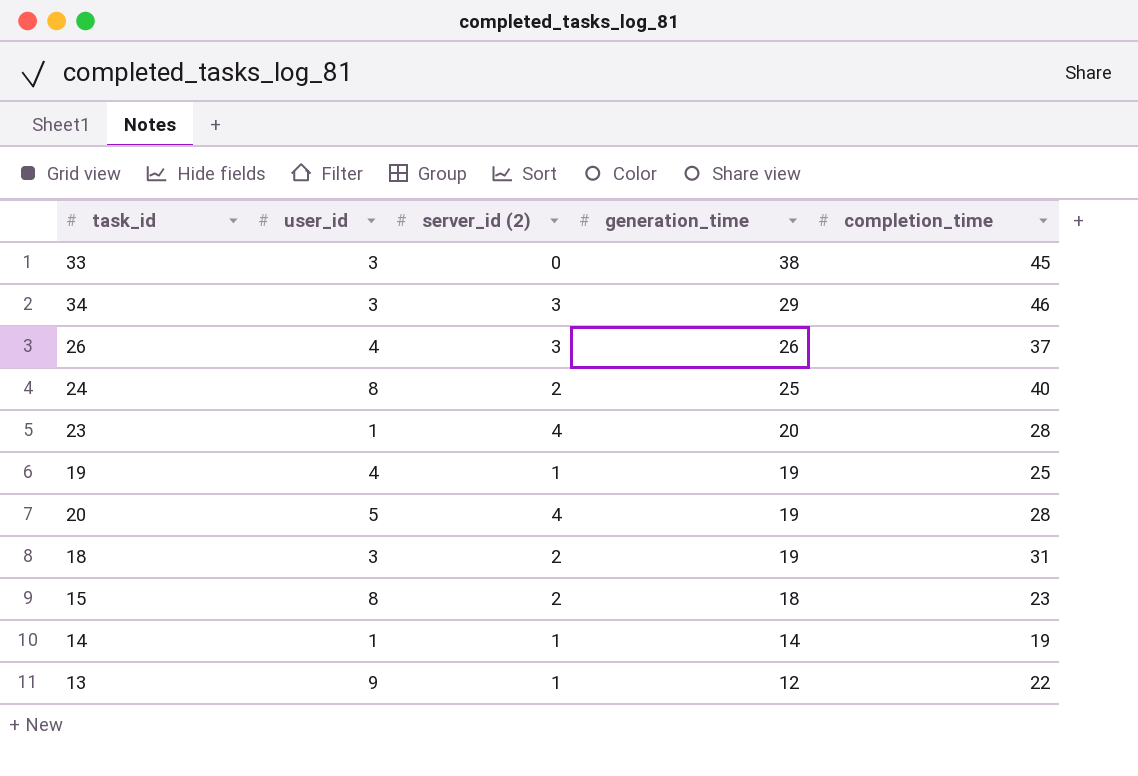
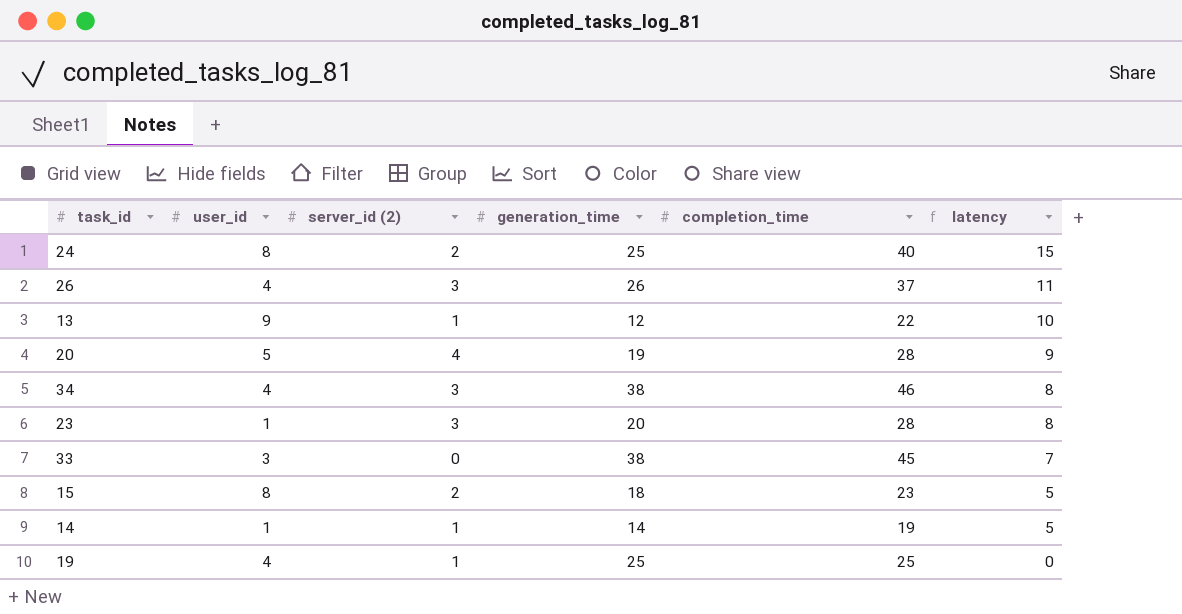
row order: generation_time descending -> latency descending
column latency | formula: none -> [completion_time] - [generation_time]
row 18: 3 | 2 | 19 | 31 -> none
34 | user_id: 3 -> 4
34 | generation_time: 29 -> 38
23 | server_id (2): 4 -> 3
19 | generation_time: 19 -> 25

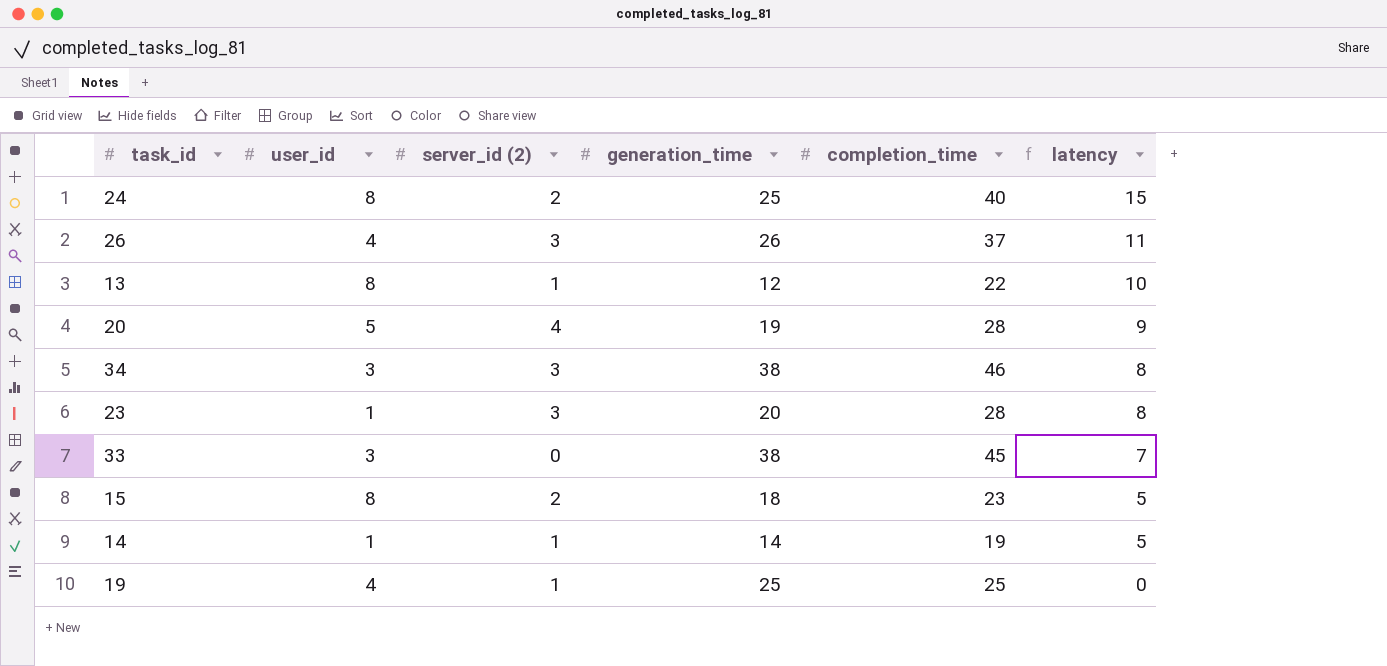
13 | user_id: 9 -> 8
34 | user_id: 4 -> 3

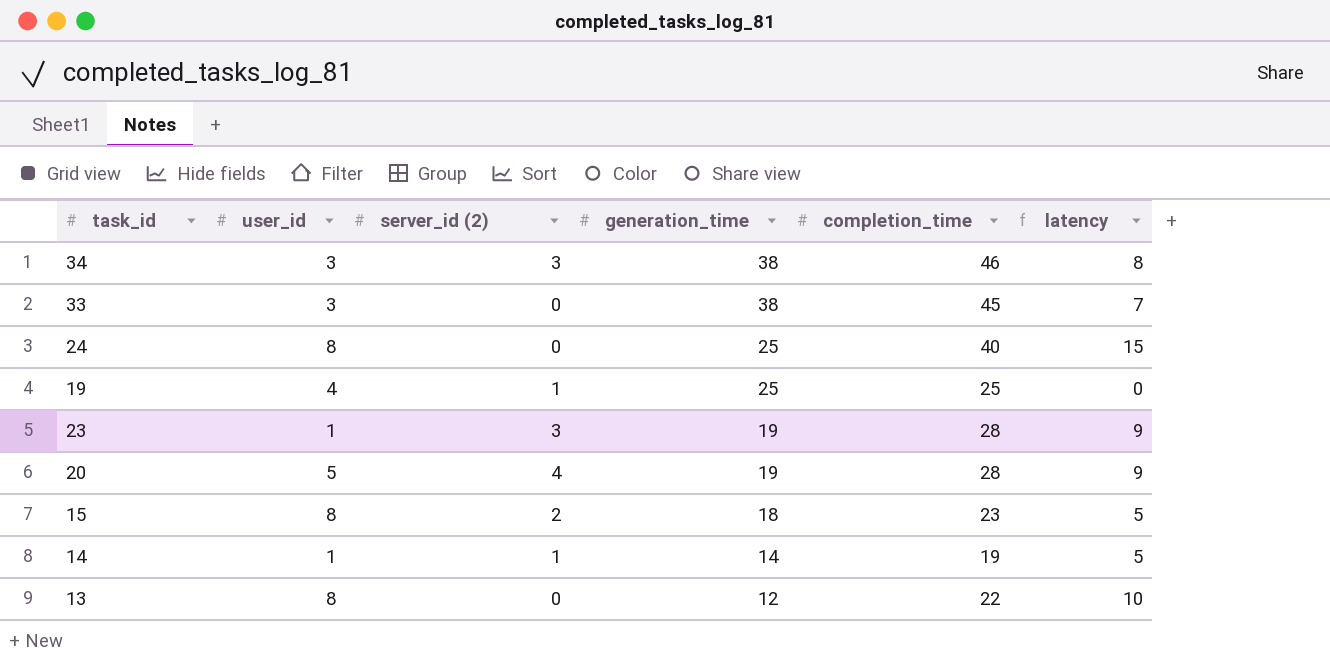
row order: latency descending -> generation_time descending
row 26: 4 | 3 | 26 | 37 | 11 -> none
24 | server_id (2): 2 -> 0
23 | generation_time: 20 -> 19
23 | latency: 8 -> 9
13 | server_id (2): 1 -> 0

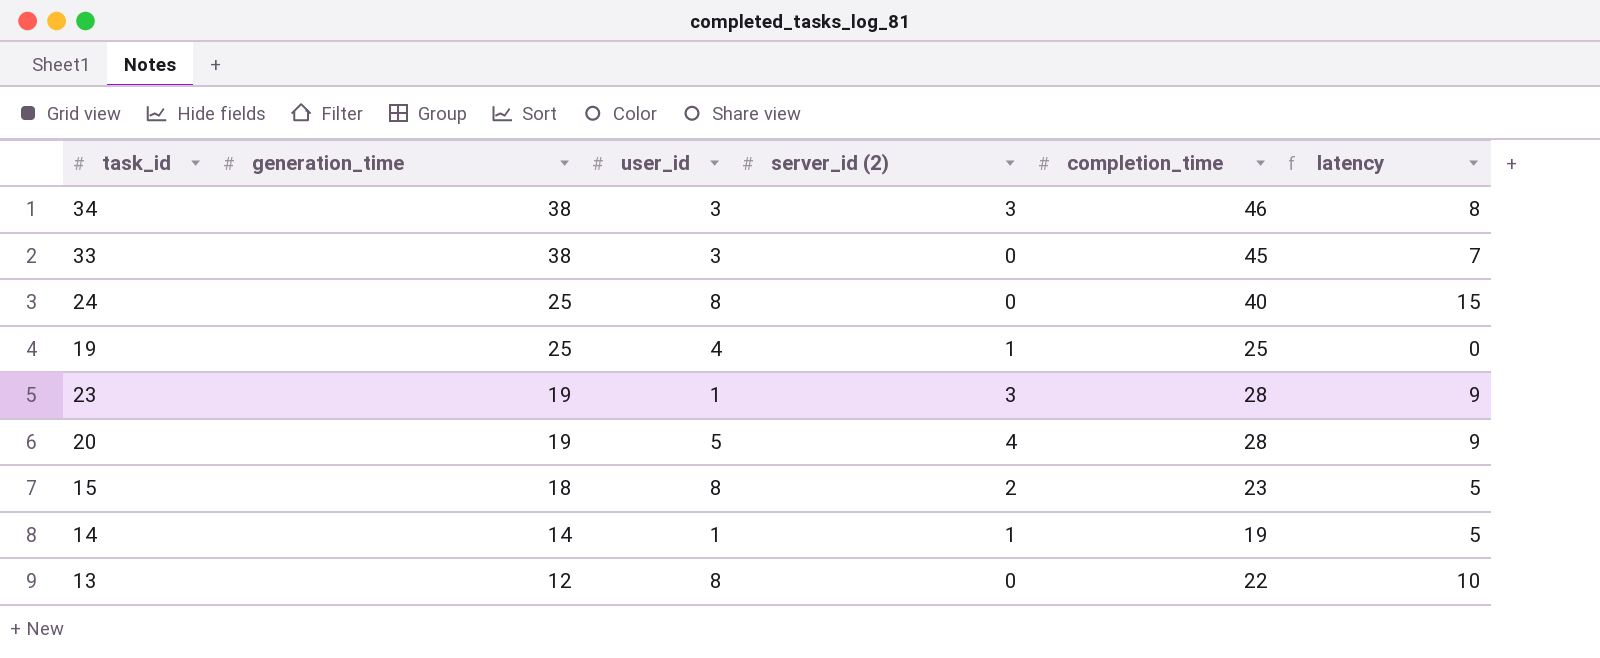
column generation_time | position: 4 -> 2

